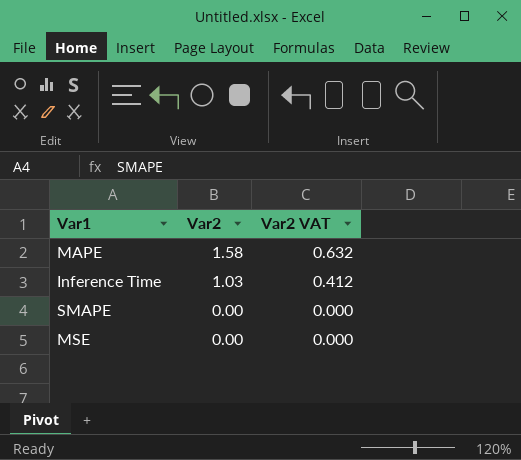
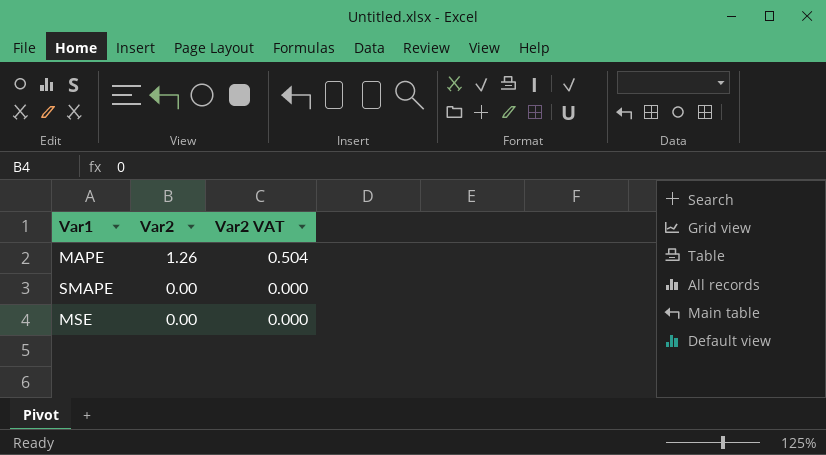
row Inference Time: 1.03 | 0.412 -> none
MAPE | Var2: 1.58 -> 1.26
MAPE | Var2 VAT: 0.632 -> 0.504

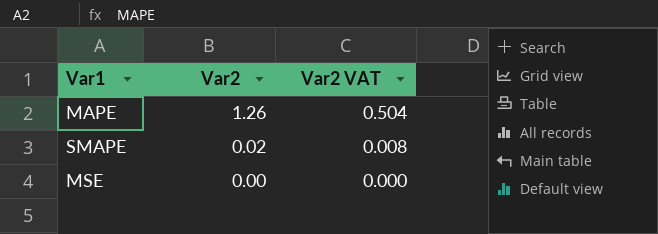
SMAPE | Var2: 0.00 -> 0.02
SMAPE | Var2 VAT: 0.000 -> 0.008

